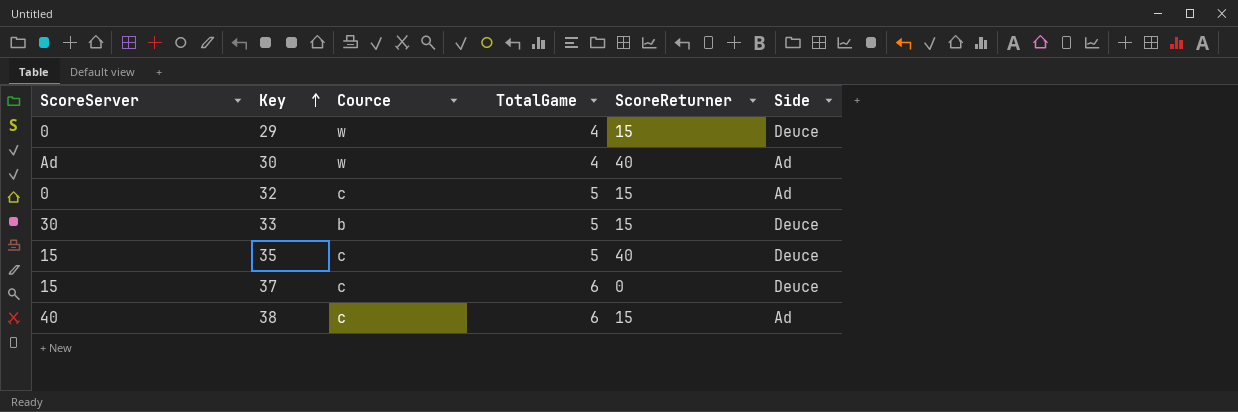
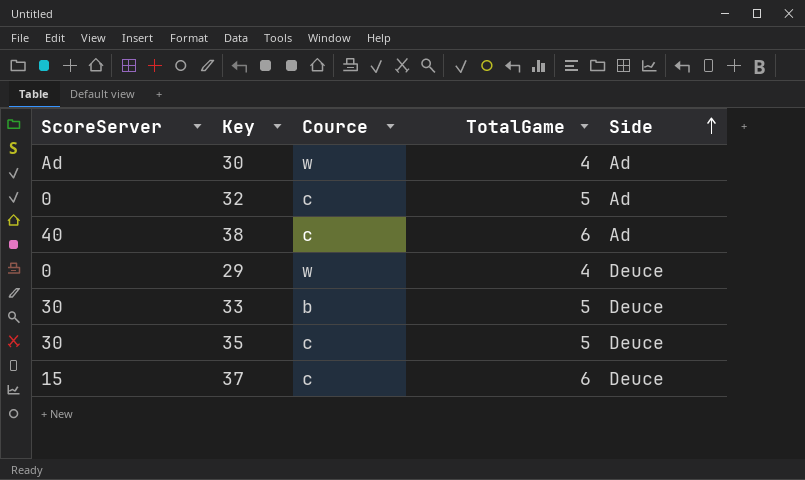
row order: Key ascending -> Side ascending
column ScoreReturner | position: 5 -> none
35 | ScoreServer: 15 -> 30

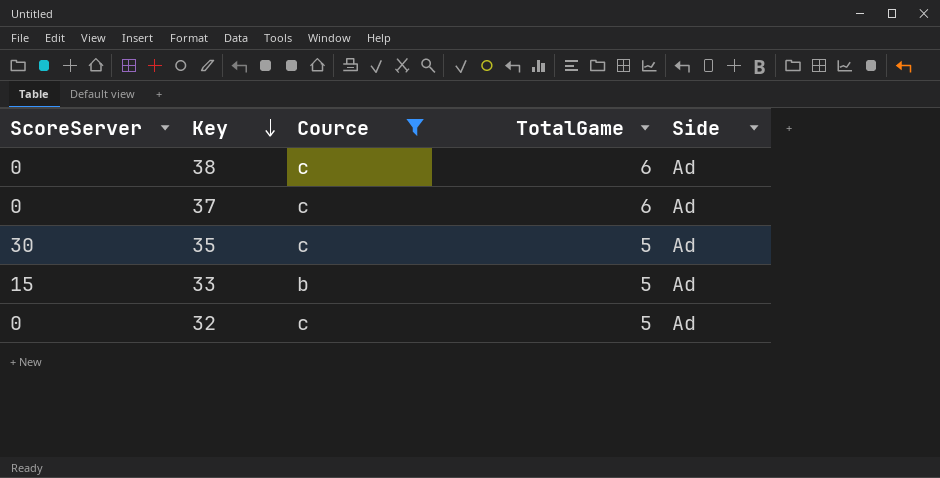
filter: none -> Cource != w
row order: Side ascending -> Key descending
38 | ScoreServer: 40 -> 0
37 | ScoreServer: 15 -> 0
37 | Side: Deuce -> Ad
35 | Side: Deuce -> Ad
33 | ScoreServer: 30 -> 15
33 | Side: Deuce -> Ad

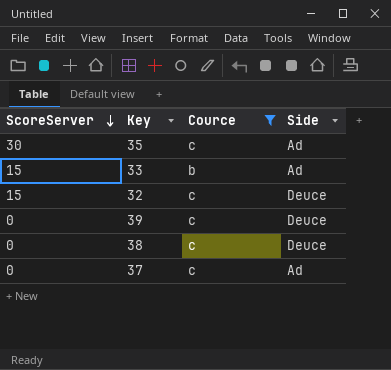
row order: Key descending -> ScoreServer descending
column TotalGame | position: 4 -> none
32 | ScoreServer: 0 -> 15
32 | Side: Ad -> Deuce
row 39: none -> 0 | c | Deuce
38 | Side: Ad -> Deuce

